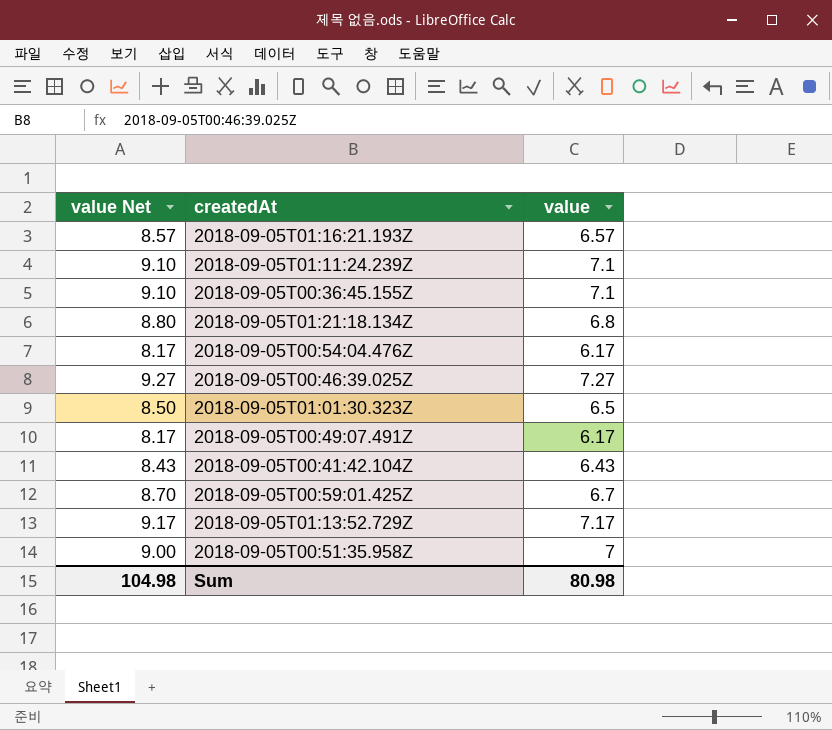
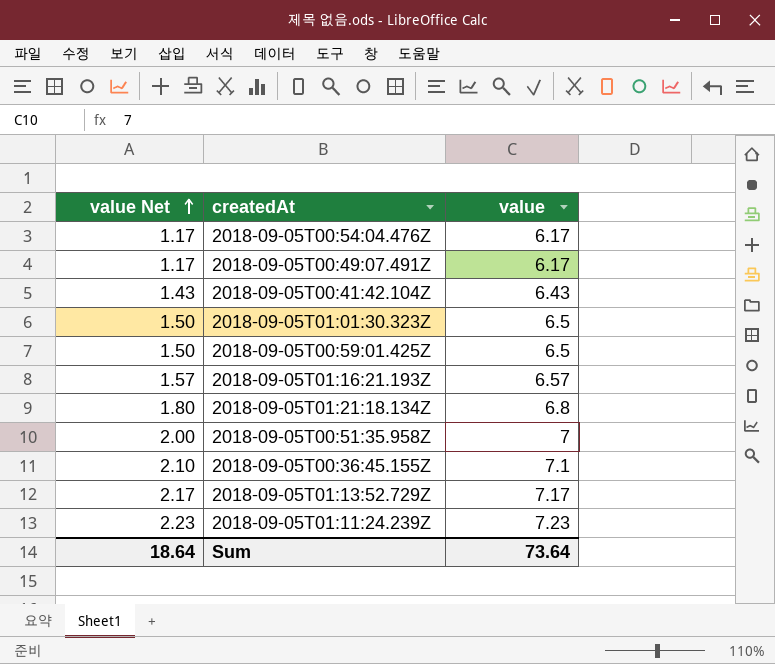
row order: none -> value Net ascending
column value Net | formula: [value] + 2 -> [value] - 5
row 2018-09-05T00:46:39.025Z: 9.27 | 7.27 -> none
2018-09-05T00:59:01.425Z | value: 6.7 -> 6.5
2018-09-05T01:11:24.239Z | value: 7.1 -> 7.23
Sum | value Net: 104.98 -> 18.64
Sum | value: 80.98 -> 73.64

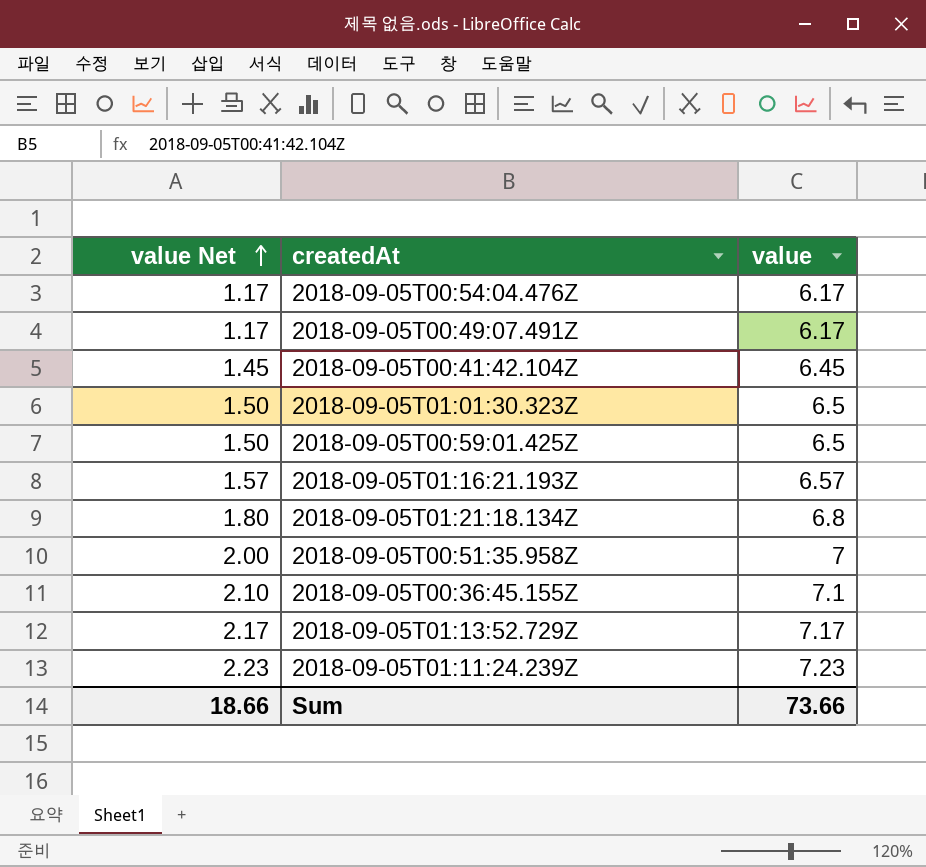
2018-09-05T00:41:42.104Z | value Net: 1.43 -> 1.45
2018-09-05T00:41:42.104Z | value: 6.43 -> 6.45
Sum | value Net: 18.64 -> 18.66
Sum | value: 73.64 -> 73.66

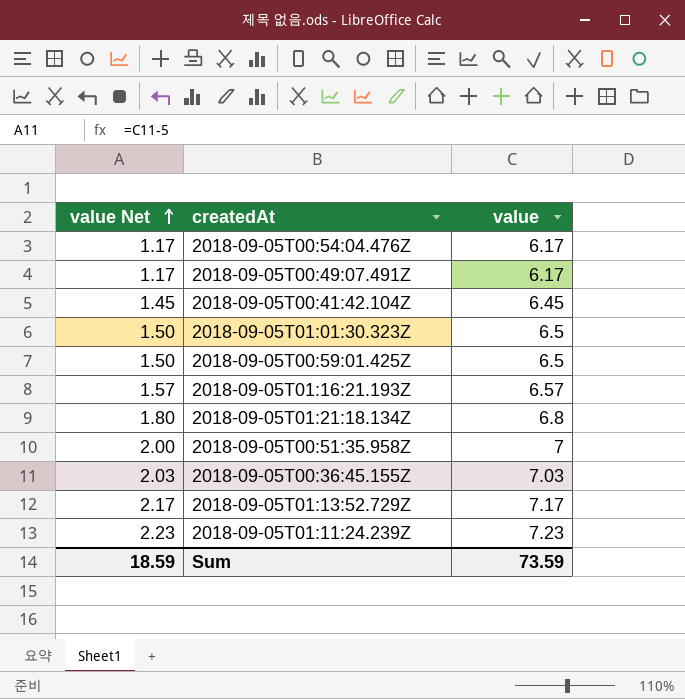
2018-09-05T00:36:45.155Z | value Net: 2.10 -> 2.03
2018-09-05T00:36:45.155Z | value: 7.1 -> 7.03
Sum | value Net: 18.66 -> 18.59
Sum | value: 73.66 -> 73.59

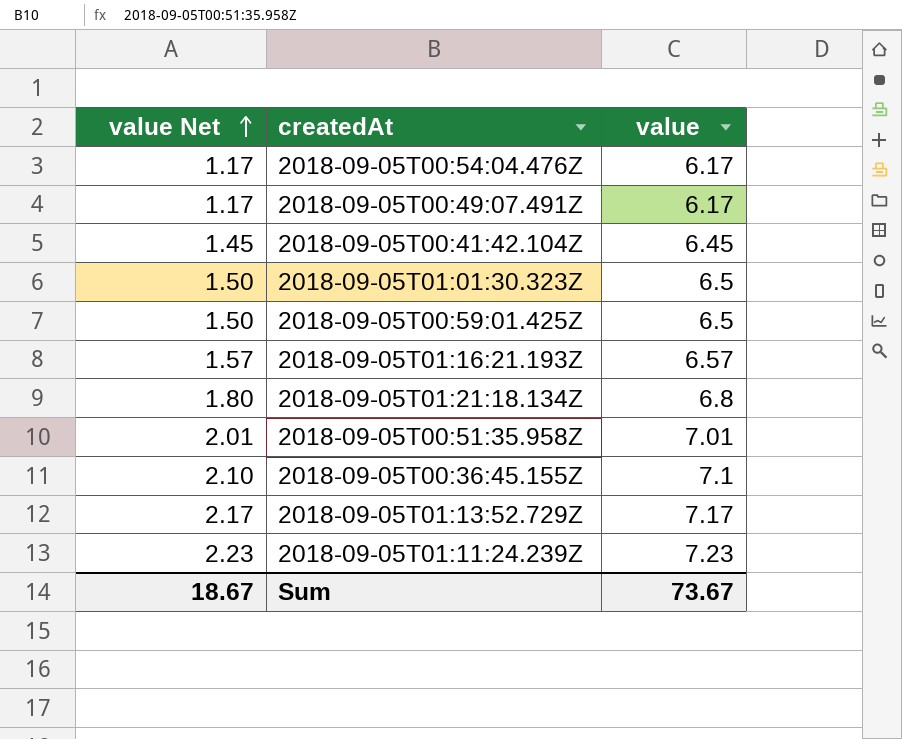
2018-09-05T00:51:35.958Z | value Net: 2.00 -> 2.01
2018-09-05T00:51:35.958Z | value: 7 -> 7.01
2018-09-05T00:36:45.155Z | value Net: 2.03 -> 2.10
2018-09-05T00:36:45.155Z | value: 7.03 -> 7.1
Sum | value Net: 18.59 -> 18.67
Sum | value: 73.59 -> 73.67

